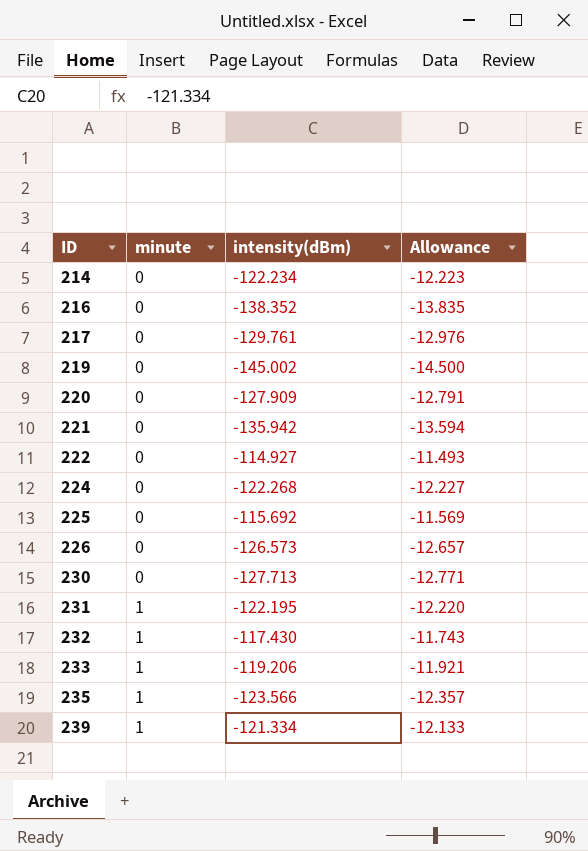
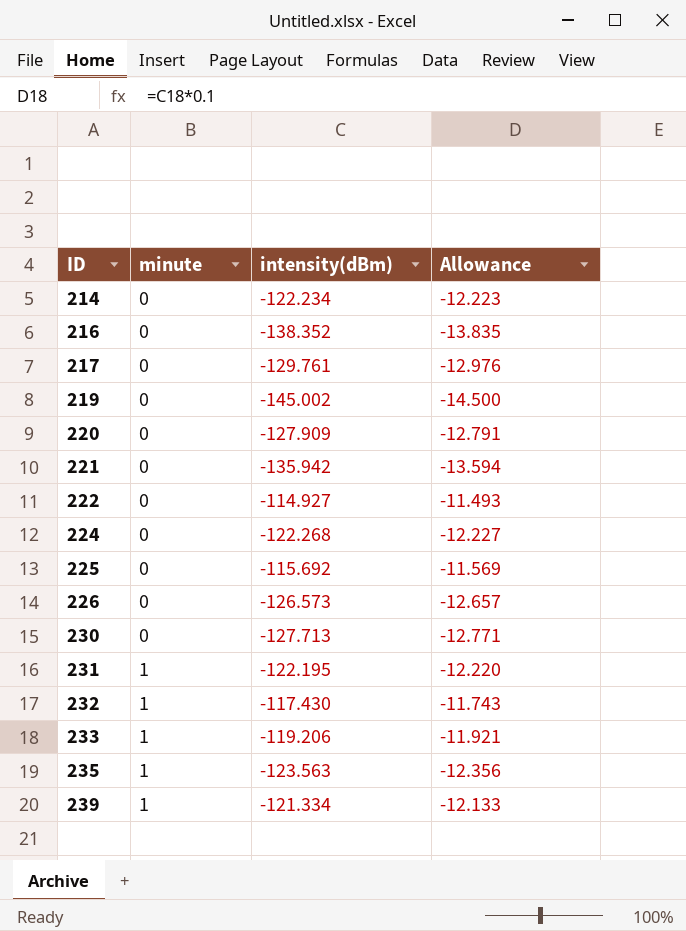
235 | intensity(dBm): -123.566 -> -123.563
235 | Allowance: -12.357 -> -12.356

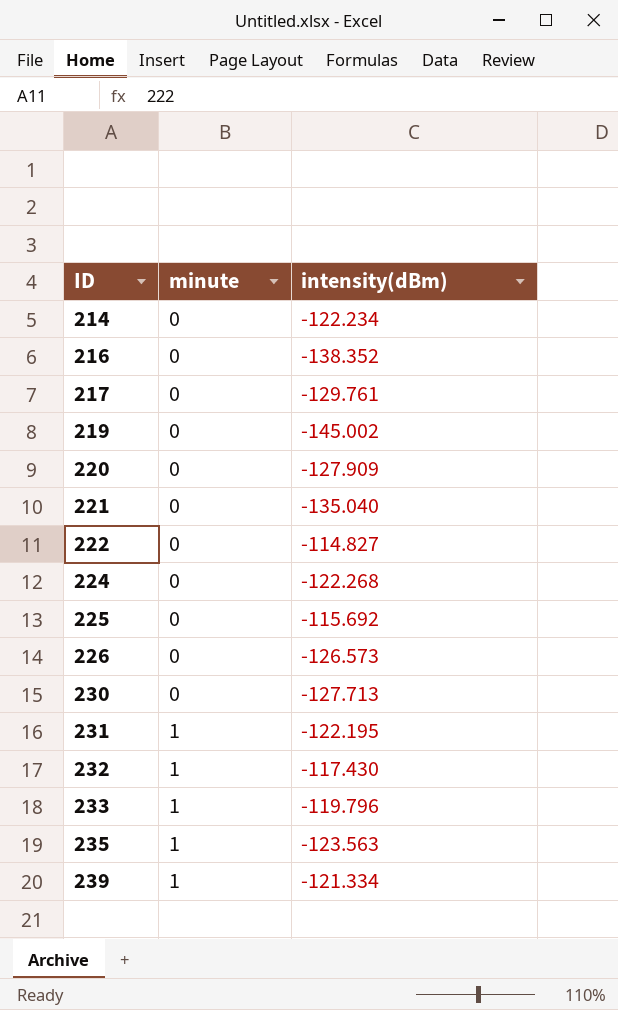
column Allowance | formula: [intensity(dBm)] * 0.1 -> none
221 | intensity(dBm): -135.942 -> -135.040
222 | intensity(dBm): -114.927 -> -114.827
233 | intensity(dBm): -119.206 -> -119.796

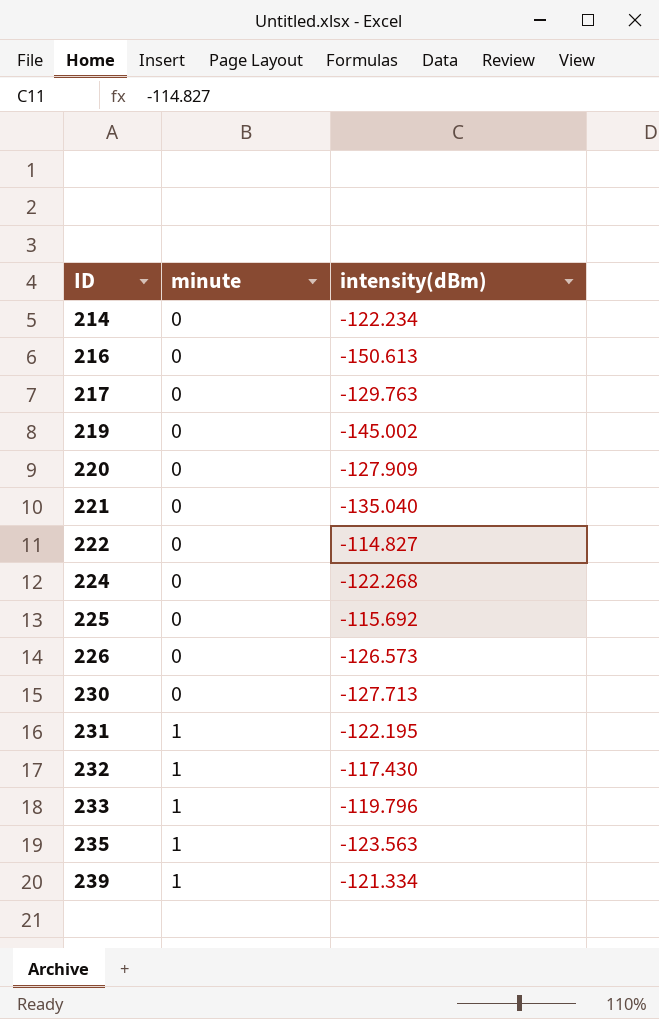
216 | intensity(dBm): -138.352 -> -150.613
217 | intensity(dBm): -129.761 -> -129.763

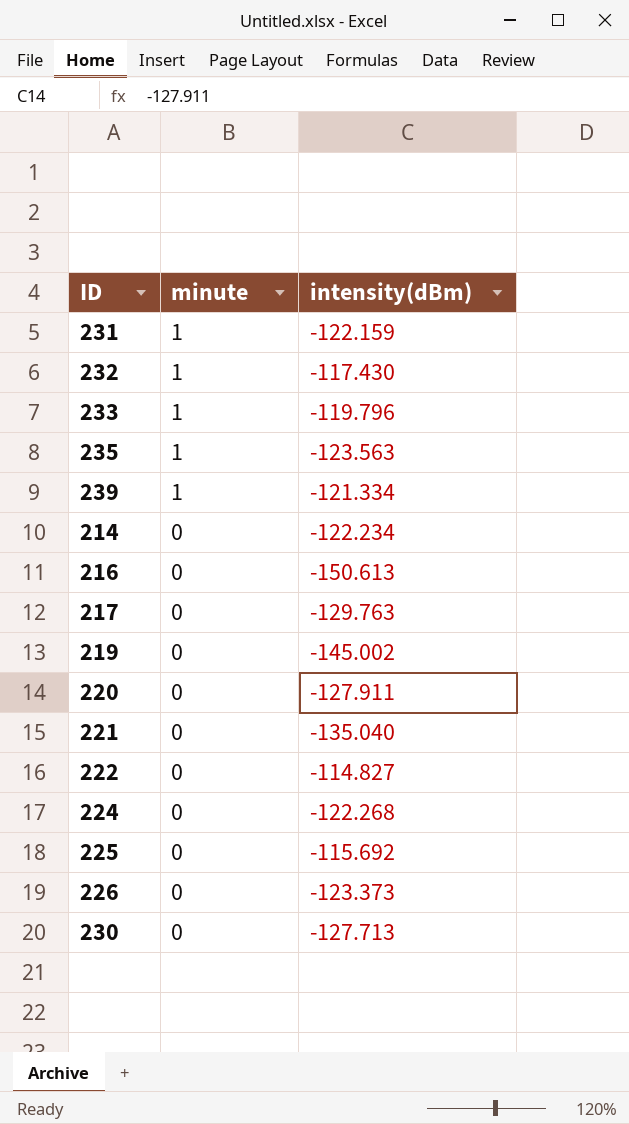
row order: ID ascending -> minute descending
231 | intensity(dBm): -122.195 -> -122.159
220 | intensity(dBm): -127.909 -> -127.911
226 | intensity(dBm): -126.573 -> -123.373

